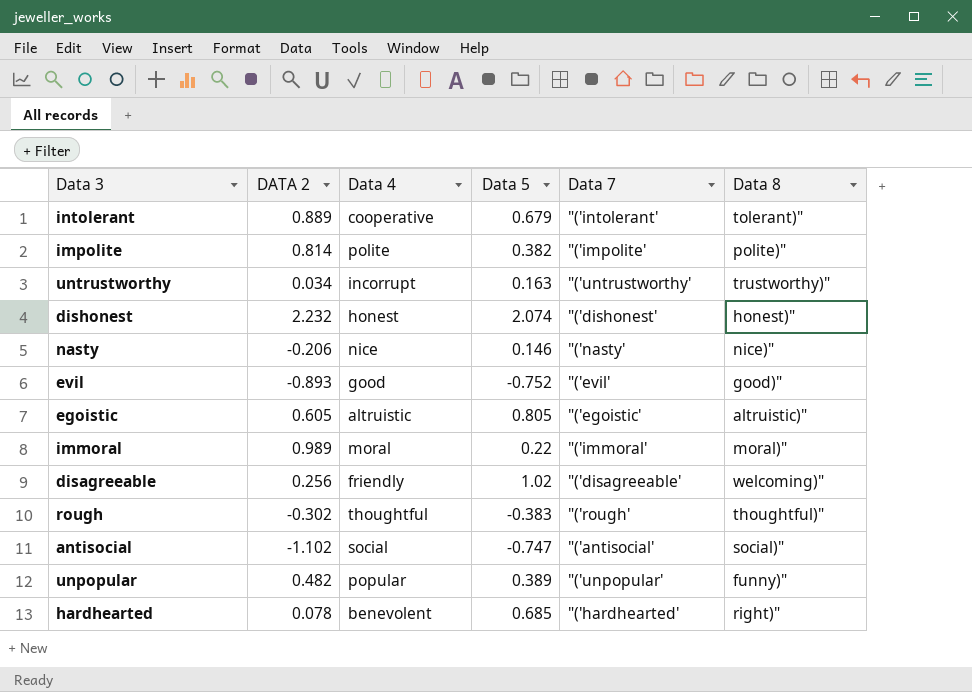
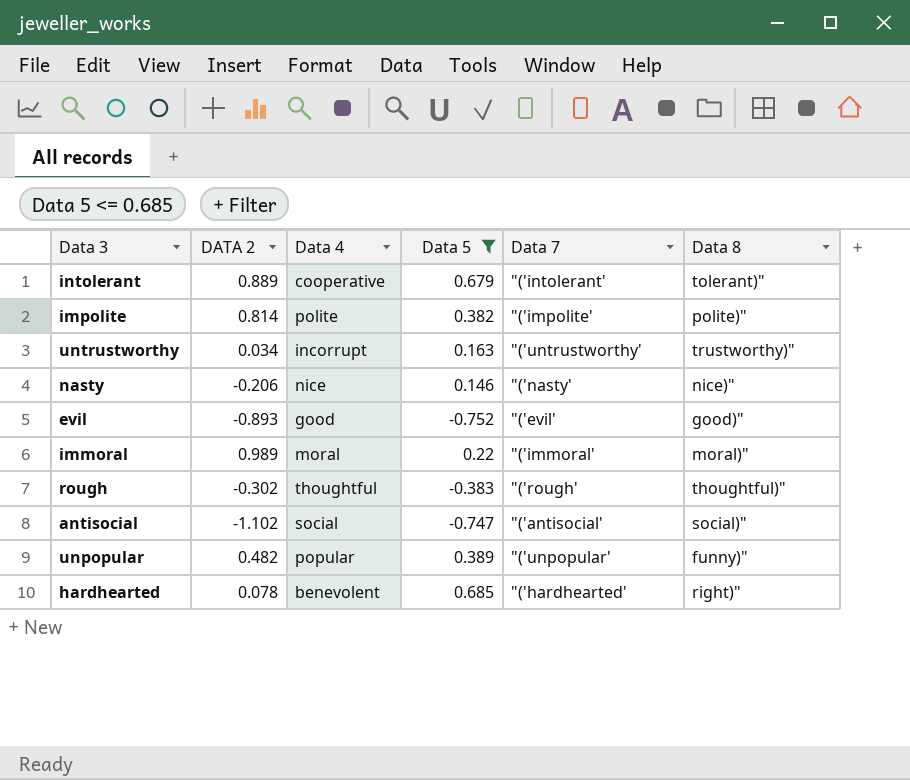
filter: none -> Data 5 <= 0.685

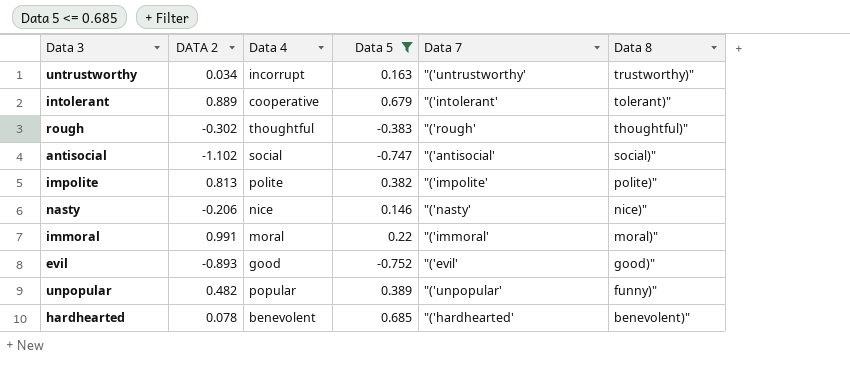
row order: none -> Data 8 descending
impolite | DATA 2: 0.814 -> 0.813
immoral | DATA 2: 0.989 -> 0.991
hardhearted | Data 8: right)" -> benevolent)"

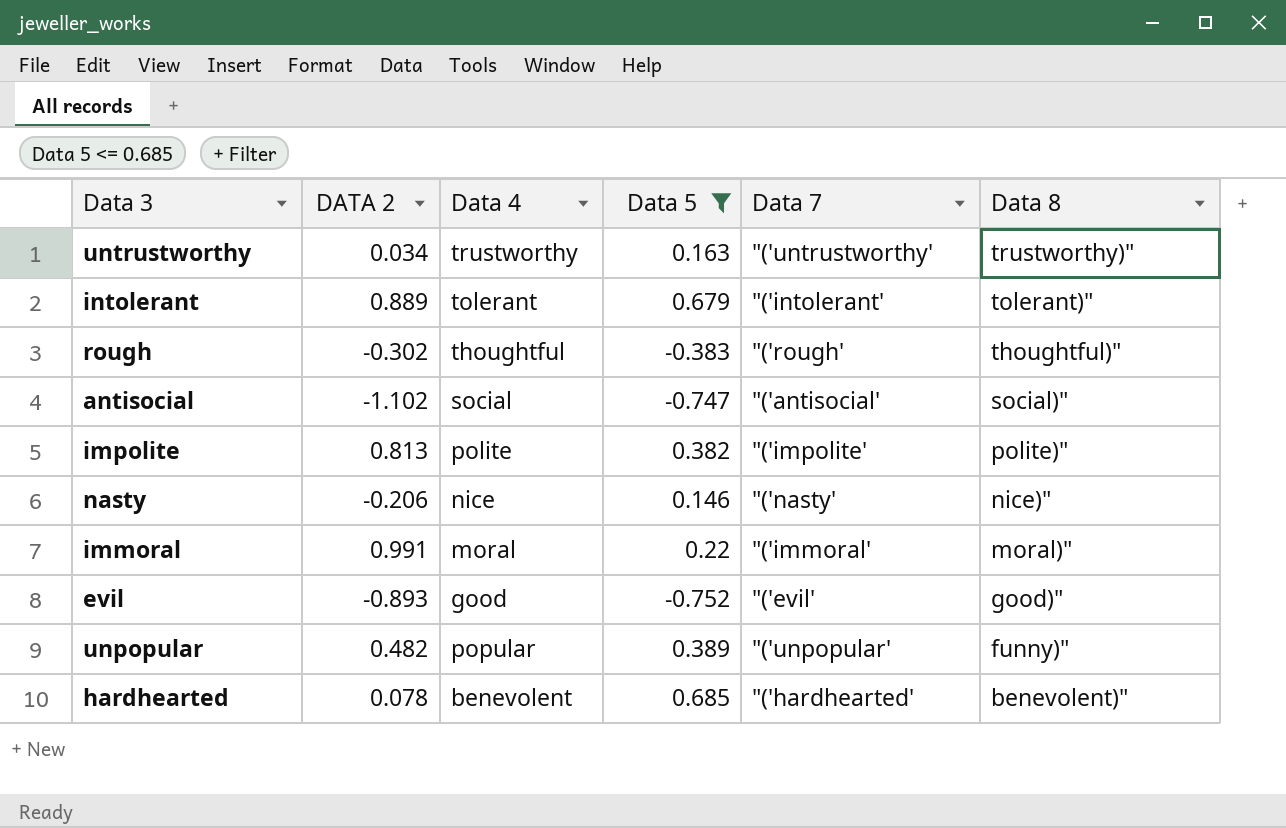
untrustworthy | Data 4: incorrupt -> trustworthy
intolerant | Data 4: cooperative -> tolerant

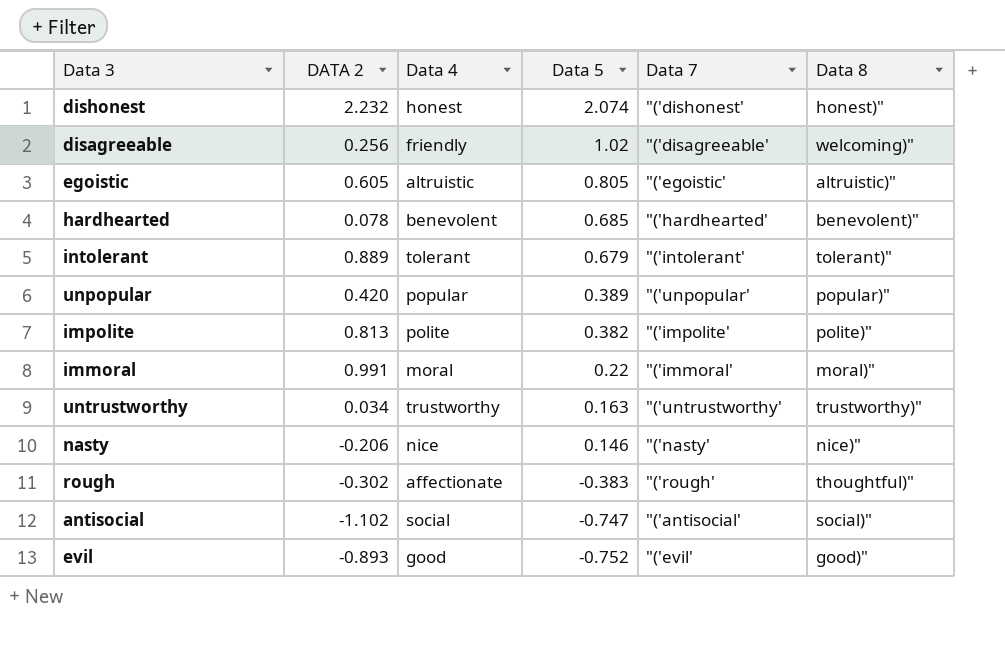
filter: Data 5 <= 0.685 -> none
row order: Data 8 descending -> Data 5 descending
unpopular | DATA 2: 0.482 -> 0.420
unpopular | Data 8: funny)" -> popular)"
rough | Data 4: thoughtful -> affectionate

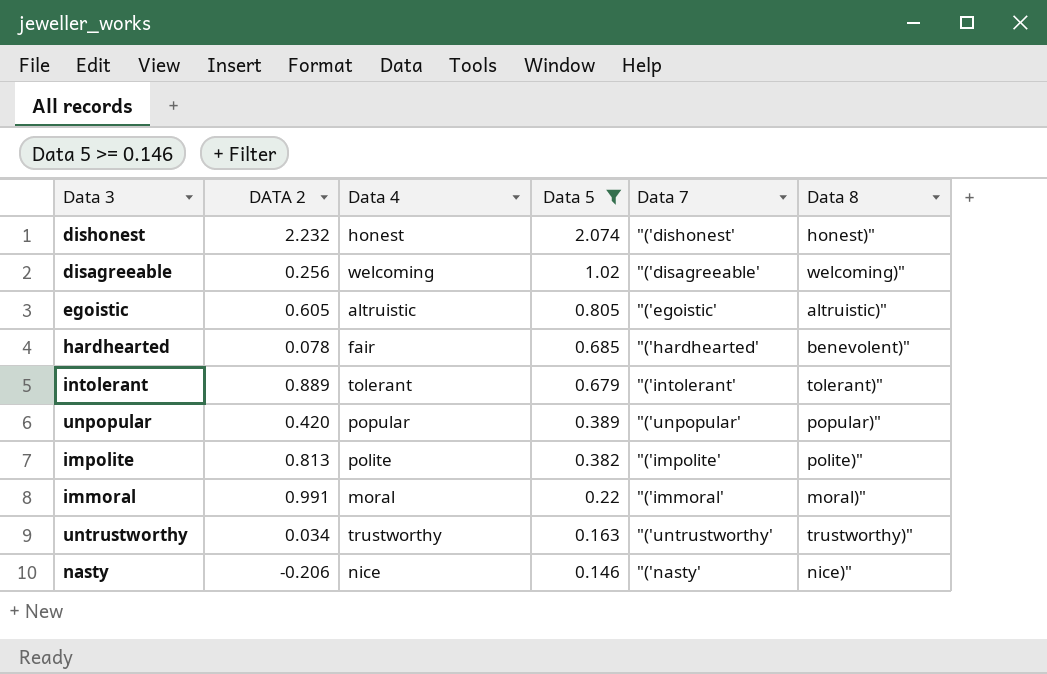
filter: none -> Data 5 >= 0.146
disagreeable | Data 4: friendly -> welcoming
hardhearted | Data 4: benevolent -> fair

